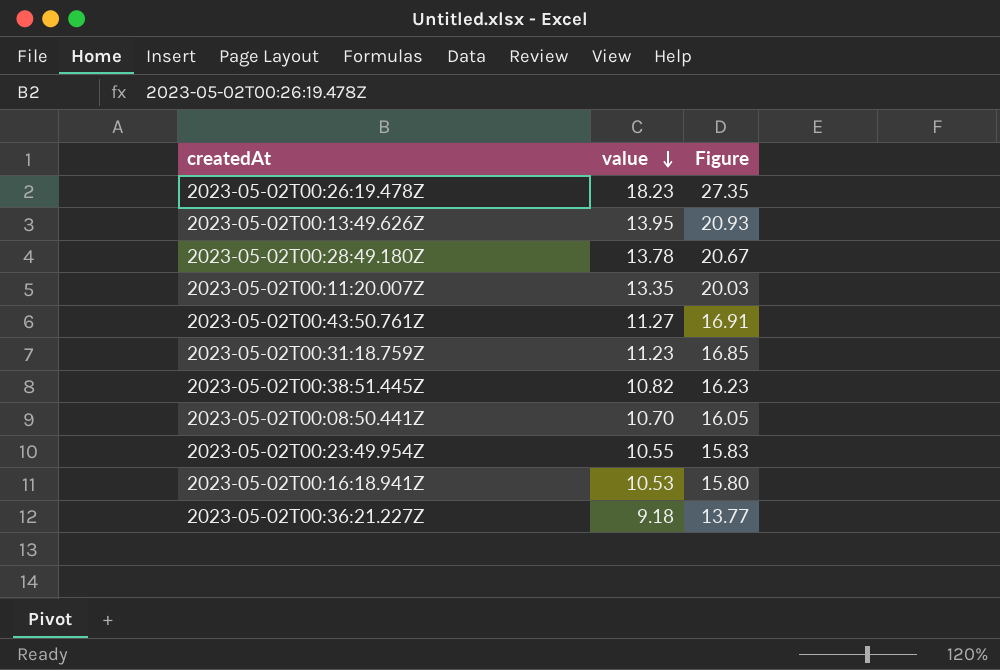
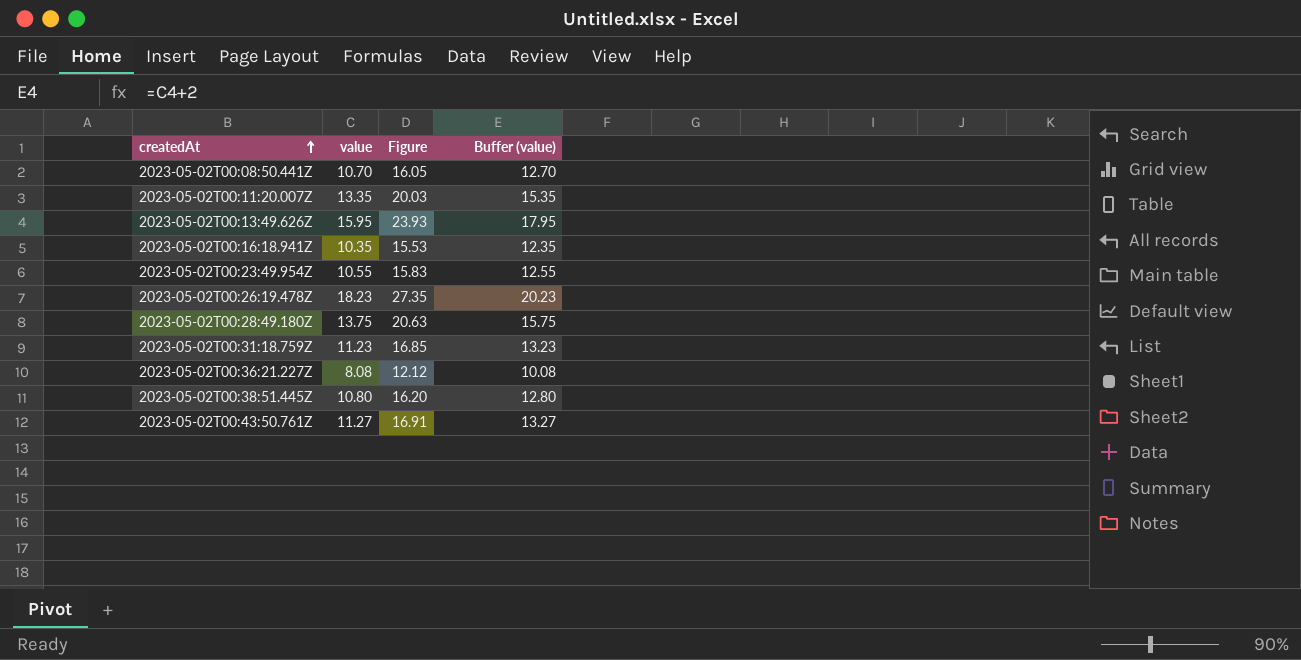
row order: value descending -> createdAt ascending
column Buffer (value) | formula: none -> [value] + 2
2023-05-02T00:13:49.626Z | value: 13.95 -> 15.95
2023-05-02T00:13:49.626Z | Figure: 20.93 -> 23.93
2023-05-02T00:16:18.941Z | value: 10.53 -> 10.35
2023-05-02T00:16:18.941Z | Figure: 15.80 -> 15.53
2023-05-02T00:28:49.180Z | value: 13.78 -> 13.75
2023-05-02T00:28:49.180Z | Figure: 20.67 -> 20.63
2023-05-02T00:36:21.227Z | value: 9.18 -> 8.08
2023-05-02T00:36:21.227Z | Figure: 13.77 -> 12.12
2023-05-02T00:38:51.445Z | value: 10.82 -> 10.80
2023-05-02T00:38:51.445Z | Figure: 16.23 -> 16.20

